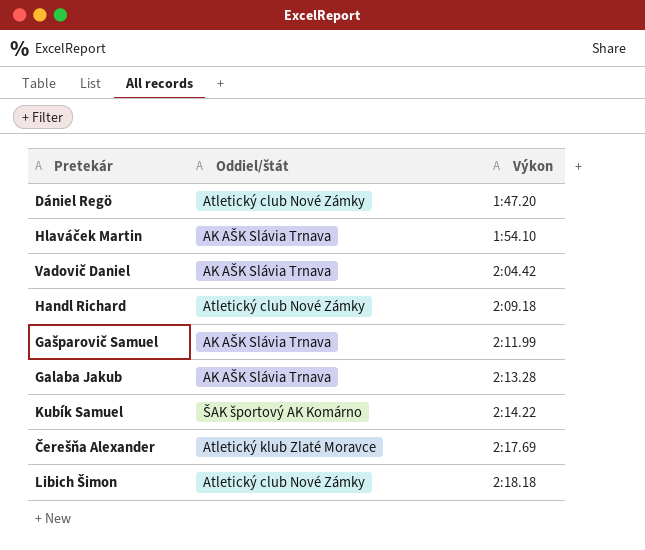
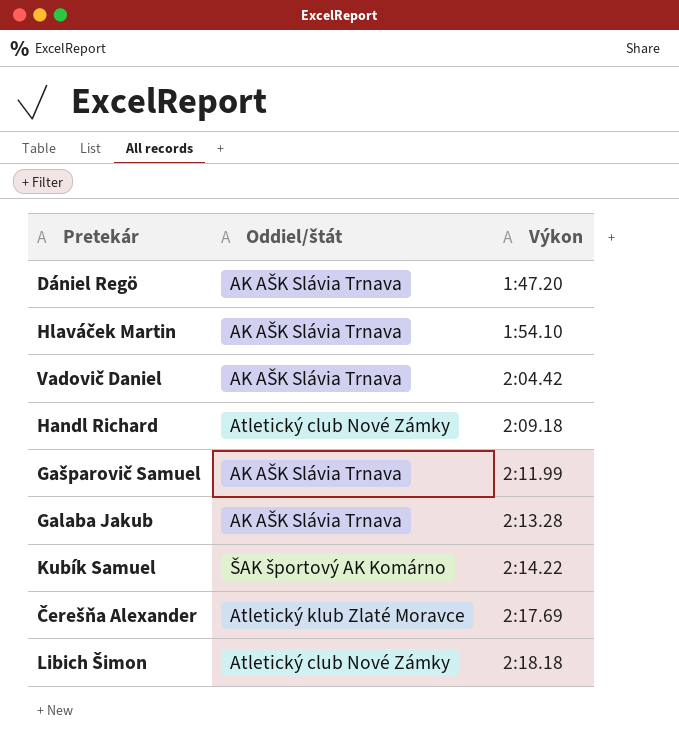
Dániel Regö | Oddiel/štát: Atletický club Nové Zámky -> AK AŠK Slávia Trnava

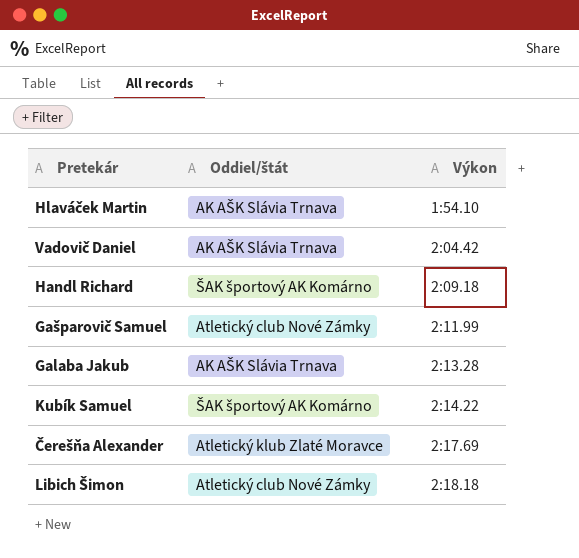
row Dániel Regö: AK AŠK Slávia Trnava | 1:47.20 -> none
Handl Richard | Oddiel/štát: Atletický club Nové Zámky -> ŠAK športový AK Komárno
Gašparovič Samuel | Oddiel/štát: AK AŠK Slávia Trnava -> Atletický club Nové Zámky

